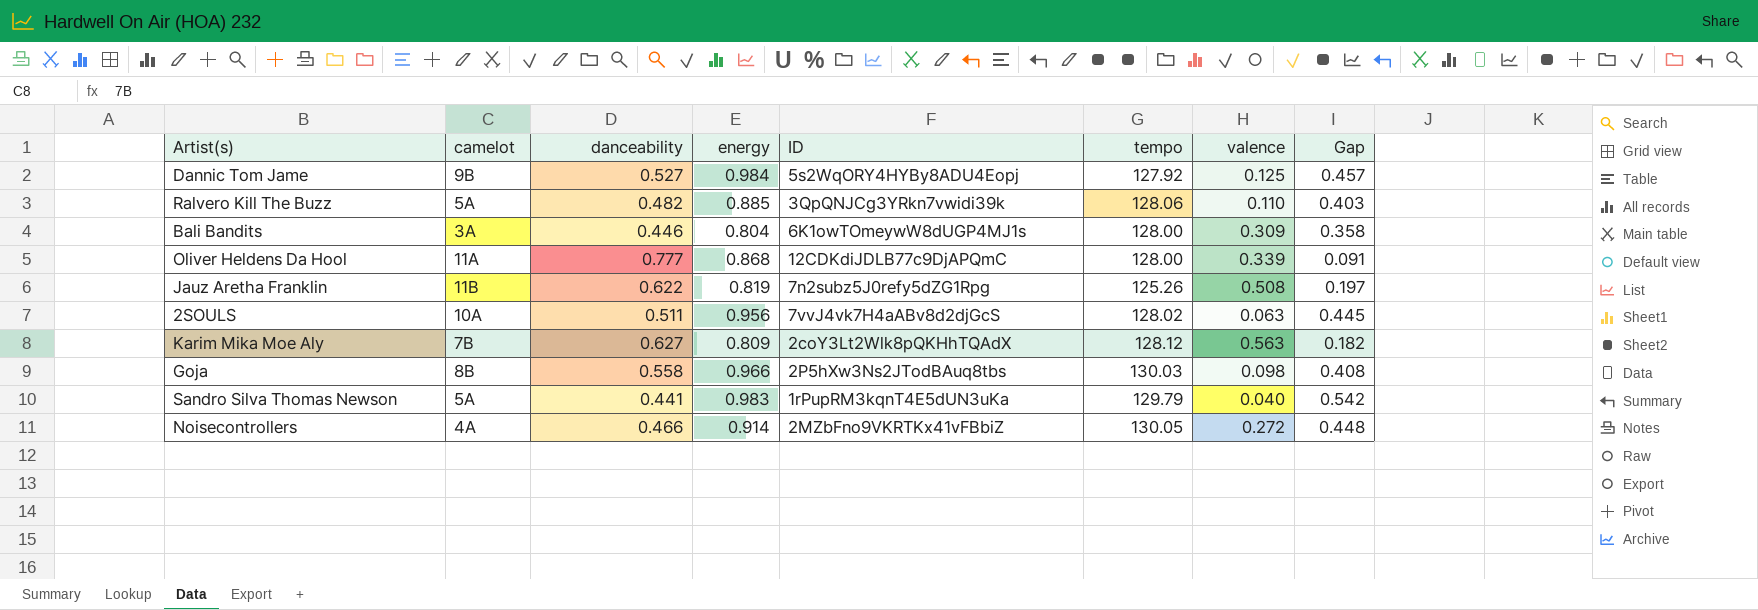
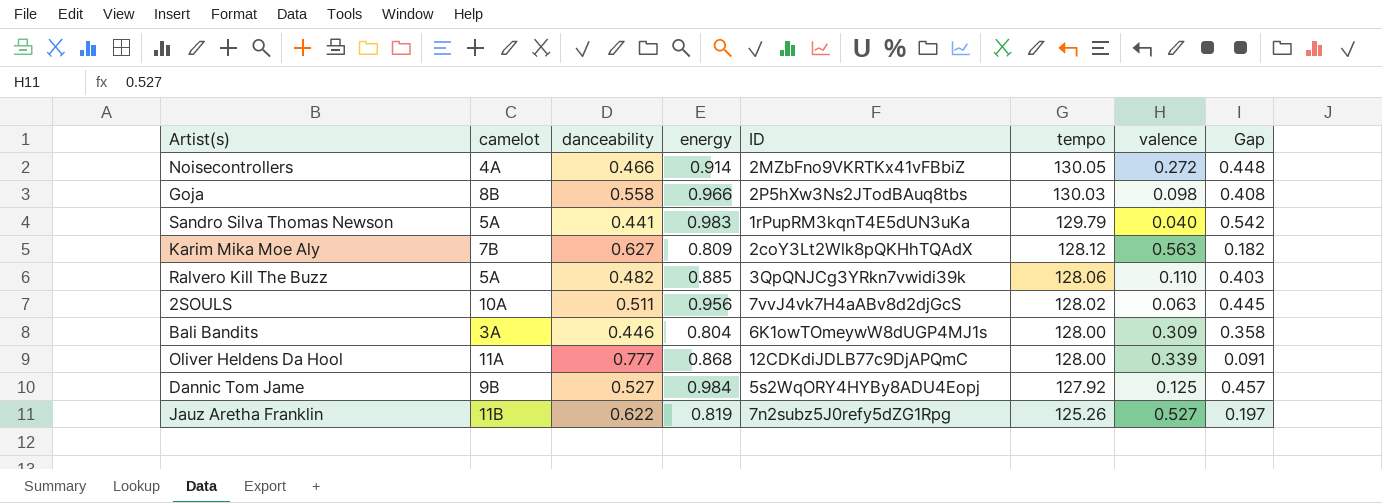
row order: none -> tempo descending
Jauz Aretha Franklin | valence: 0.508 -> 0.527

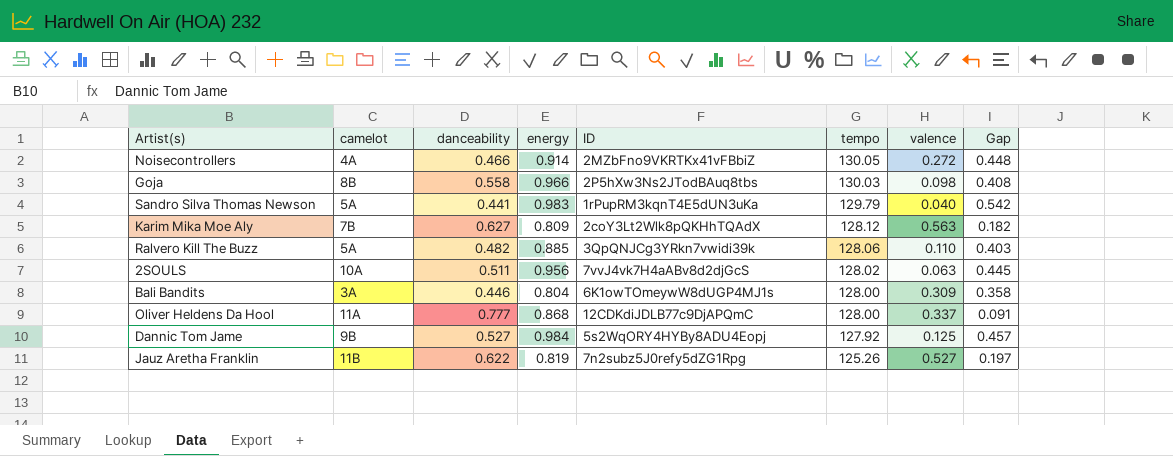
Oliver Heldens Da Hool | valence: 0.339 -> 0.337

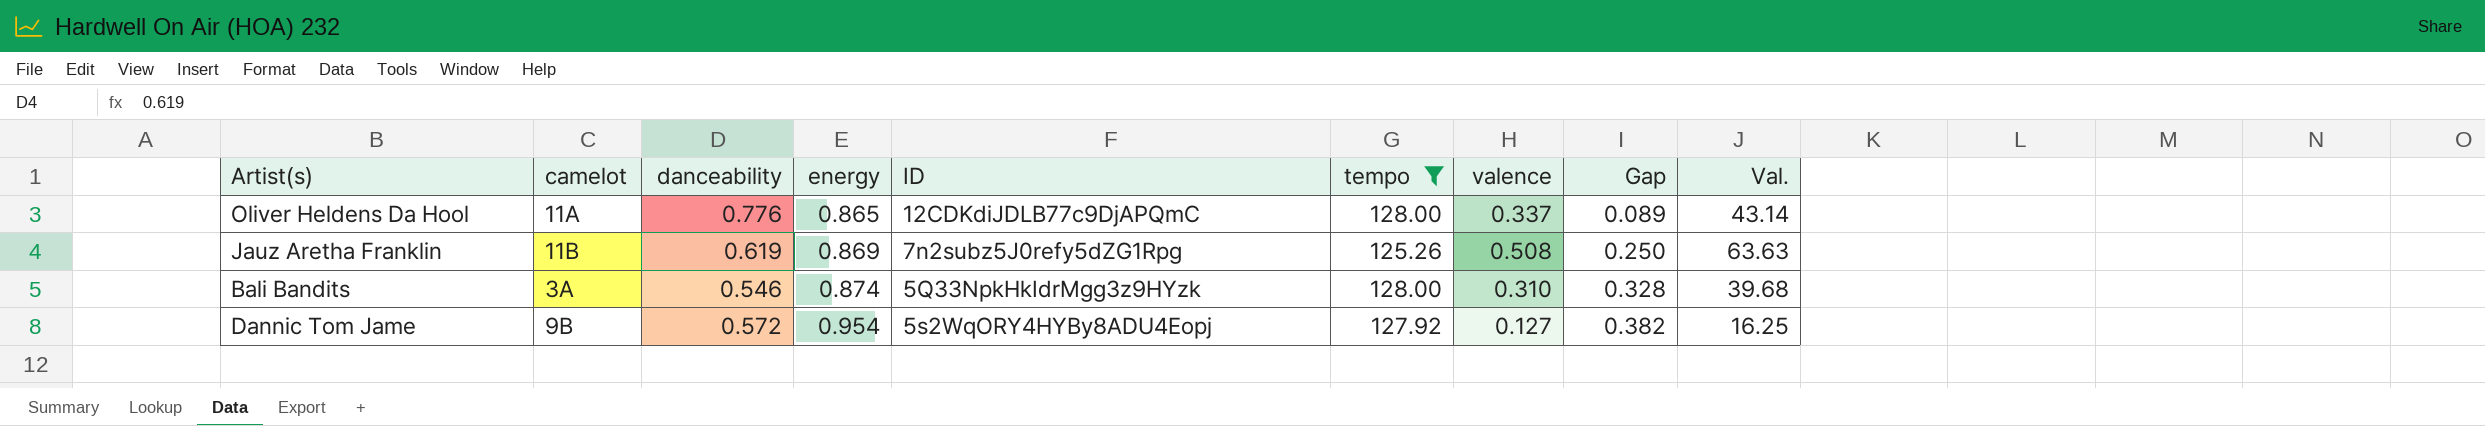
filter: none -> tempo <= 128.00
row order: tempo descending -> energy ascending
column Val. | formula: none -> [tempo] * [valence]
Oliver Heldens Da Hool | danceability: 0.777 -> 0.776
Oliver Heldens Da Hool | energy: 0.868 -> 0.865
Oliver Heldens Da Hool | Gap: 0.091 -> 0.089
Jauz Aretha Franklin | danceability: 0.622 -> 0.619
Jauz Aretha Franklin | energy: 0.819 -> 0.869
Jauz Aretha Franklin | valence: 0.527 -> 0.508
Jauz Aretha Franklin | Gap: 0.197 -> 0.250
Bali Bandits | danceability: 0.446 -> 0.546
Bali Bandits | energy: 0.804 -> 0.874
Bali Bandits | ID: 6K1owTOmeywW8dUGP4MJ1s -> 5Q33NpkHkIdrMgg3z9HYzk
Bali Bandits | valence: 0.309 -> 0.310
Bali Bandits | Gap: 0.358 -> 0.328
Dannic Tom Jame | danceability: 0.527 -> 0.572
Dannic Tom Jame | energy: 0.984 -> 0.954
Dannic Tom Jame | valence: 0.125 -> 0.127
Dannic Tom Jame | Gap: 0.457 -> 0.382

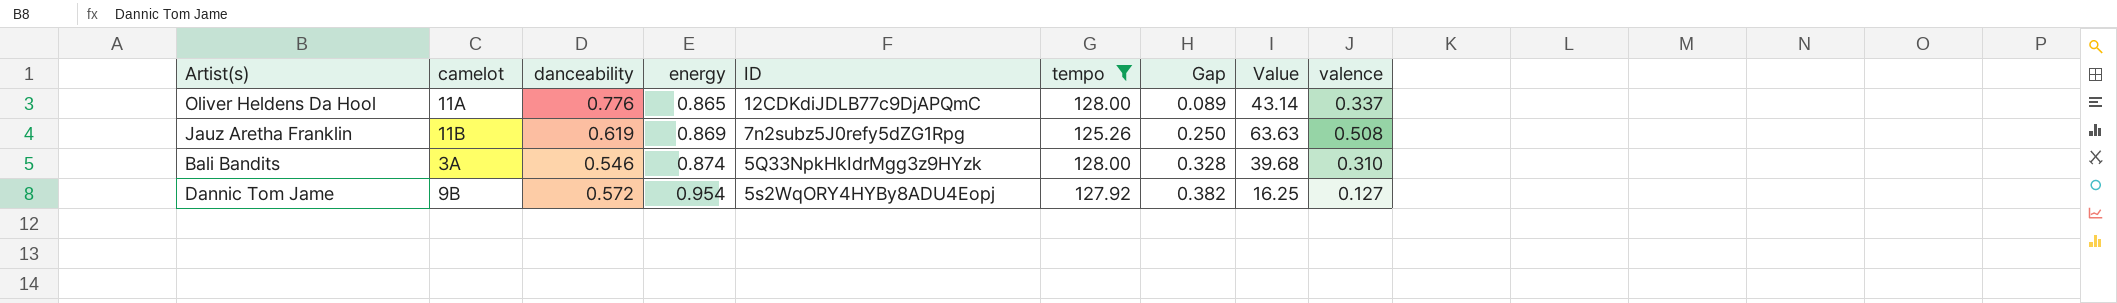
column name: Val. -> Value
column valence | position: 7 -> 9

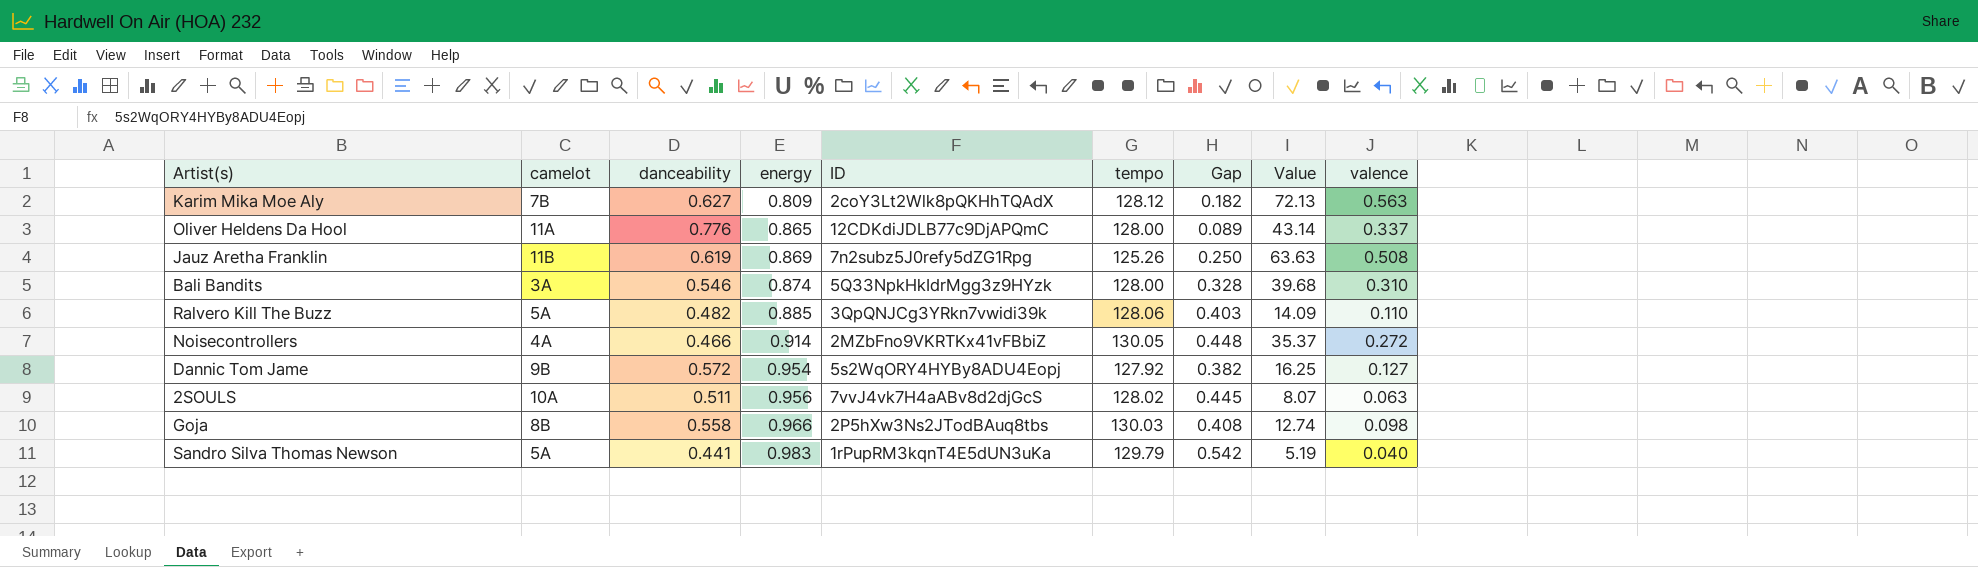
filter: tempo <= 128.00 -> none

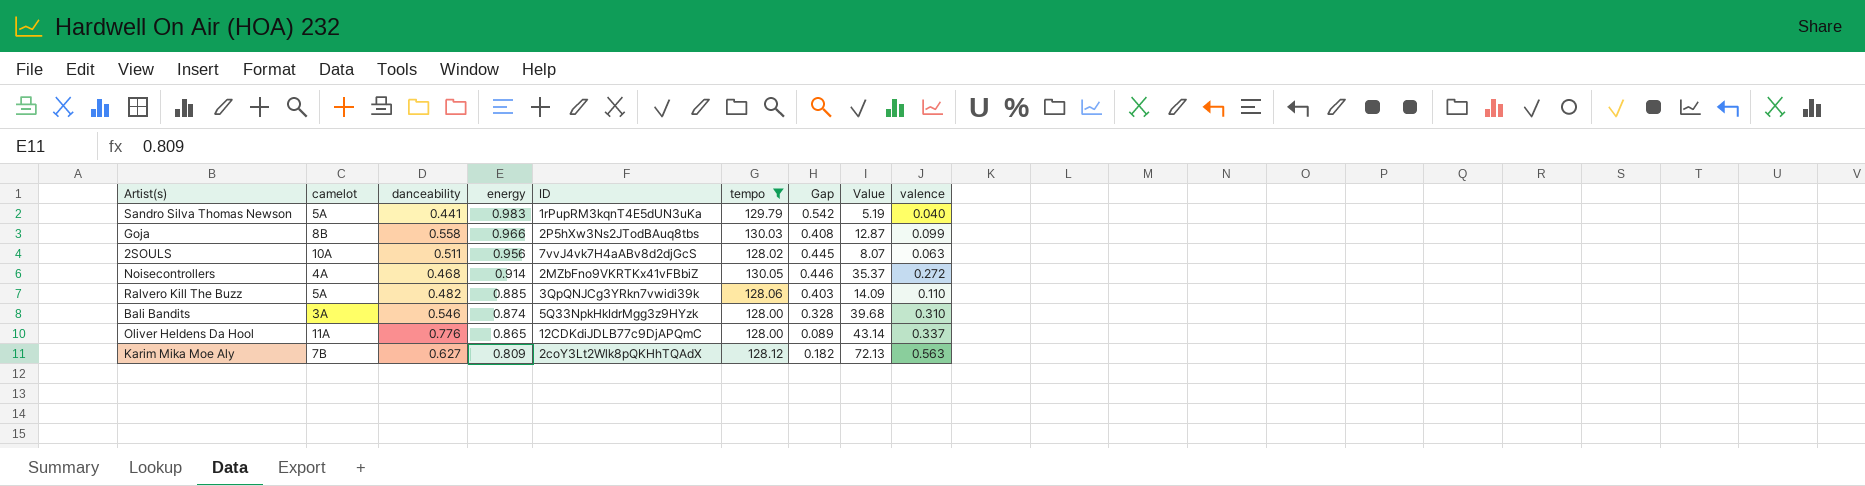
filter: none -> tempo >= 128.00
row order: energy ascending -> energy descending
Goja | Value: 12.74 -> 12.87
Goja | valence: 0.098 -> 0.099
Noisecontrollers | danceability: 0.466 -> 0.468
Noisecontrollers | Gap: 0.448 -> 0.446

